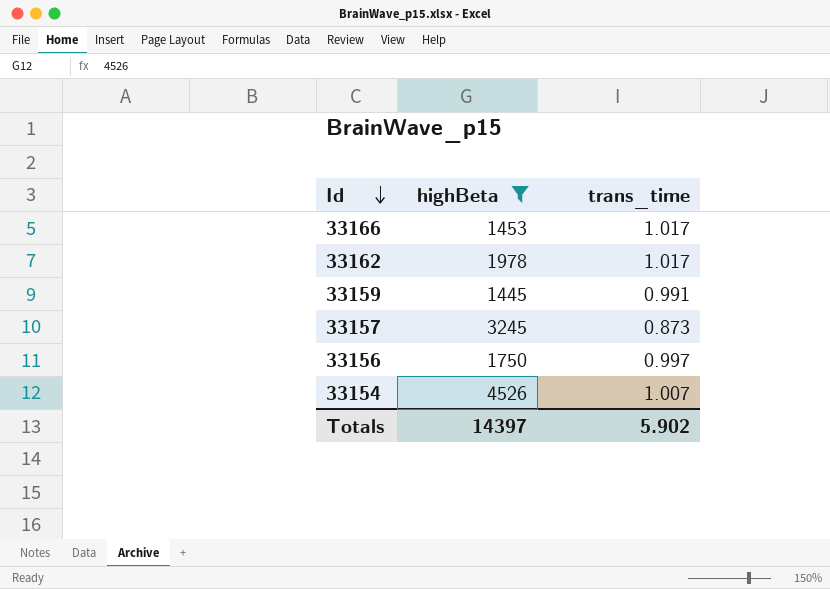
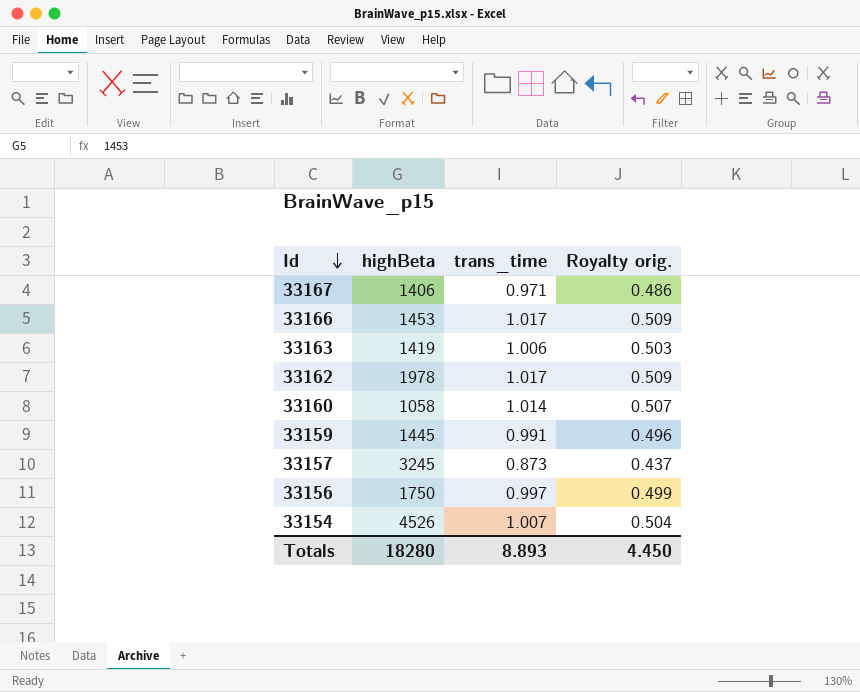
filter: highBeta >= 1445 -> none
column Royalty orig. | formula: none -> [trans_time] * 0.5
Totals | highBeta: 14397 -> 18280
Totals | trans_time: 5.902 -> 8.893

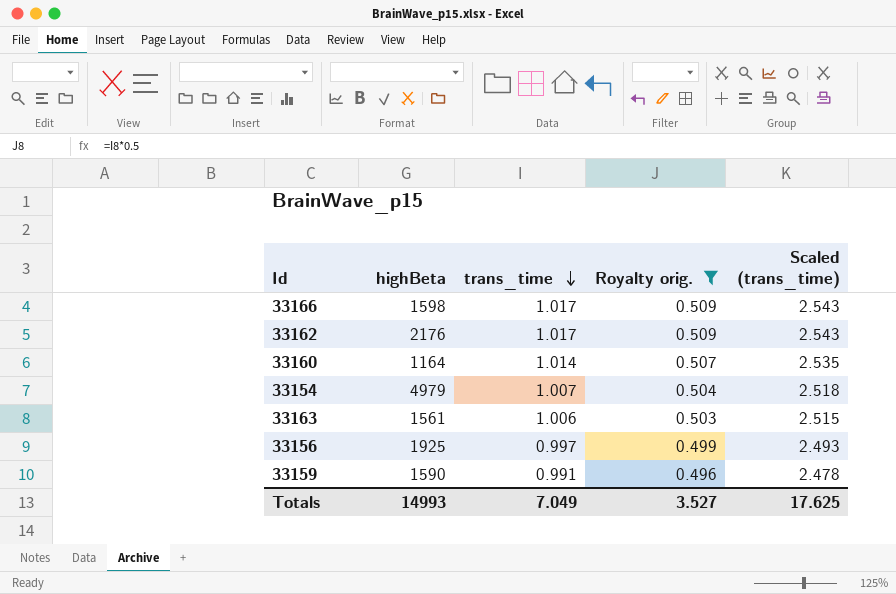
filter: none -> Royalty orig. >= 0.496
row order: Id descending -> trans_time descending
column Scaled (trans_time) | formula: none -> [trans_time] * 2.5
33166 | highBeta: 1453 -> 1598
33162 | highBeta: 1978 -> 2176
33160 | highBeta: 1058 -> 1164
33154 | highBeta: 4526 -> 4979
33163 | highBeta: 1419 -> 1561
33156 | highBeta: 1750 -> 1925
33159 | highBeta: 1445 -> 1590
Totals | highBeta: 18280 -> 14993
Totals | trans_time: 8.893 -> 7.049
Totals | Royalty orig.: 4.450 -> 3.527

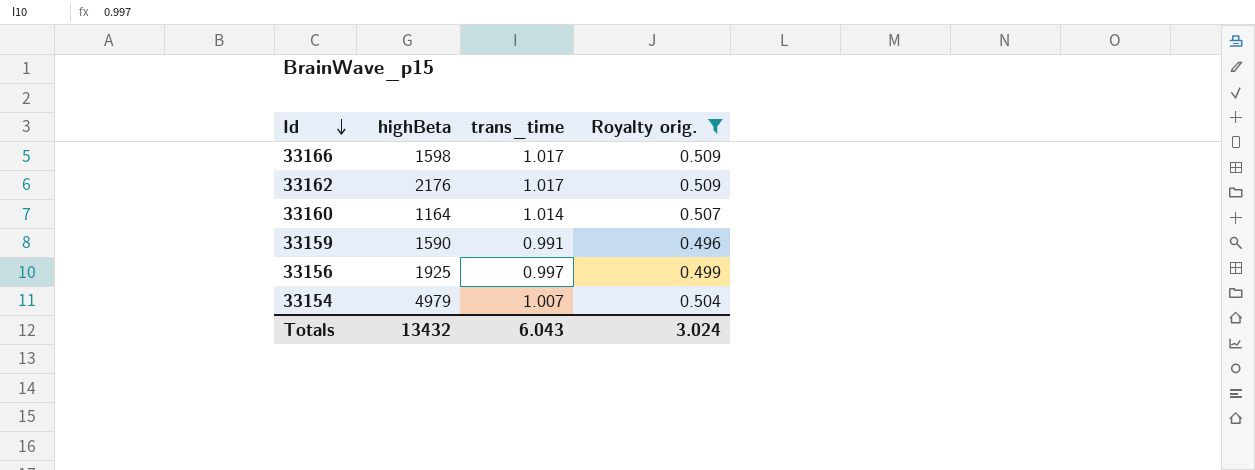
row order: trans_time descending -> Id descending
column Scaled (trans_time) | formula: [trans_time] * 2.5 -> none
row 33163: 1561 | 1.006 | 0.503 | 2.515 -> none
Totals | highBeta: 14993 -> 13432
Totals | trans_time: 7.049 -> 6.043
Totals | Royalty orig.: 3.527 -> 3.024

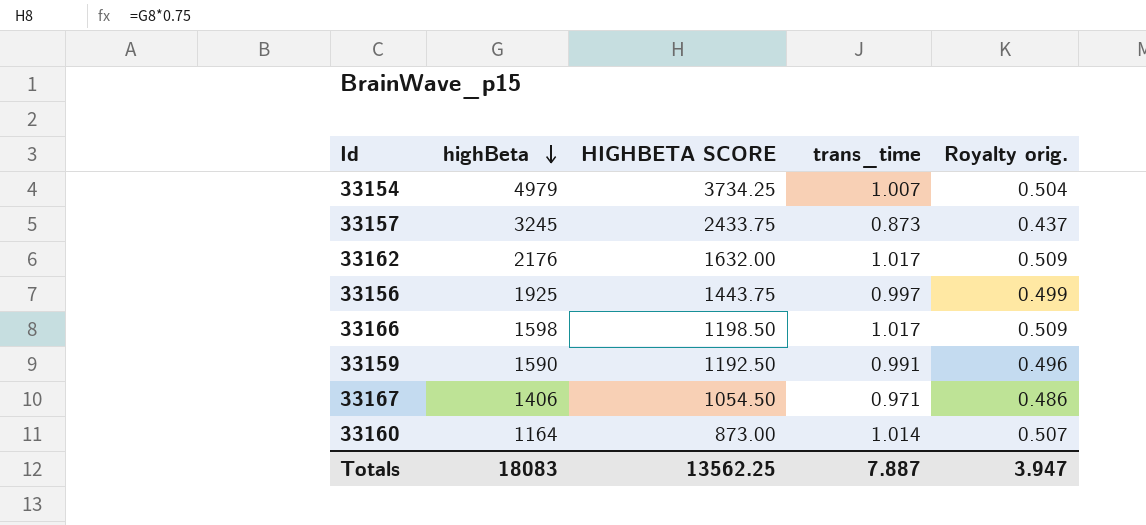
filter: Royalty orig. >= 0.496 -> none
row order: Id descending -> highBeta descending
column HIGHBETA SCORE | formula: none -> [highBeta] * 0.75
Totals | highBeta: 13432 -> 18083
Totals | trans_time: 6.043 -> 7.887
Totals | Royalty orig.: 3.024 -> 3.947

